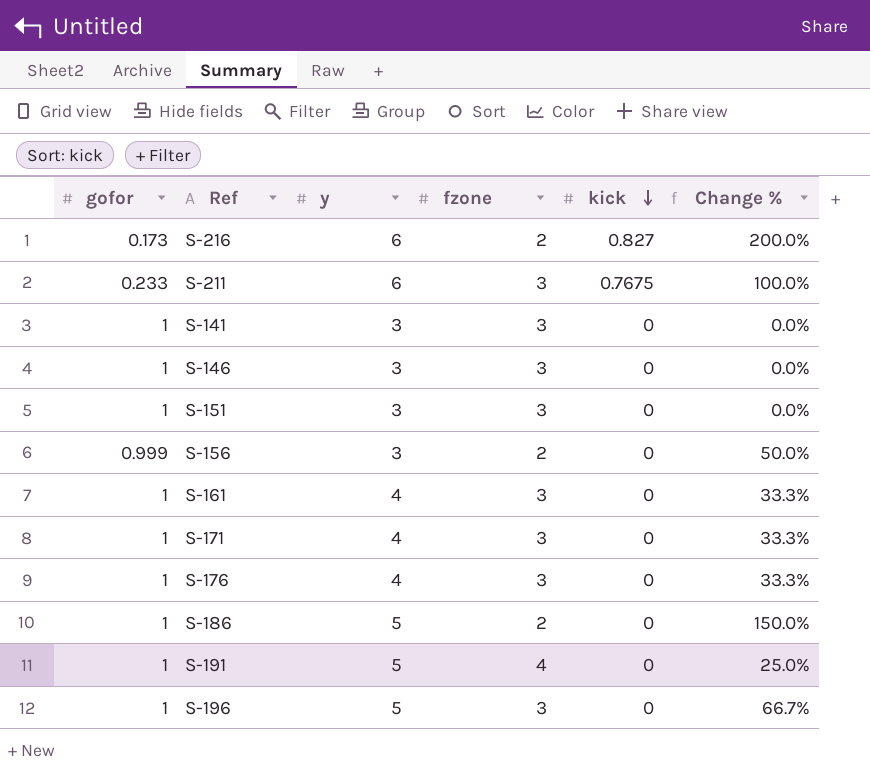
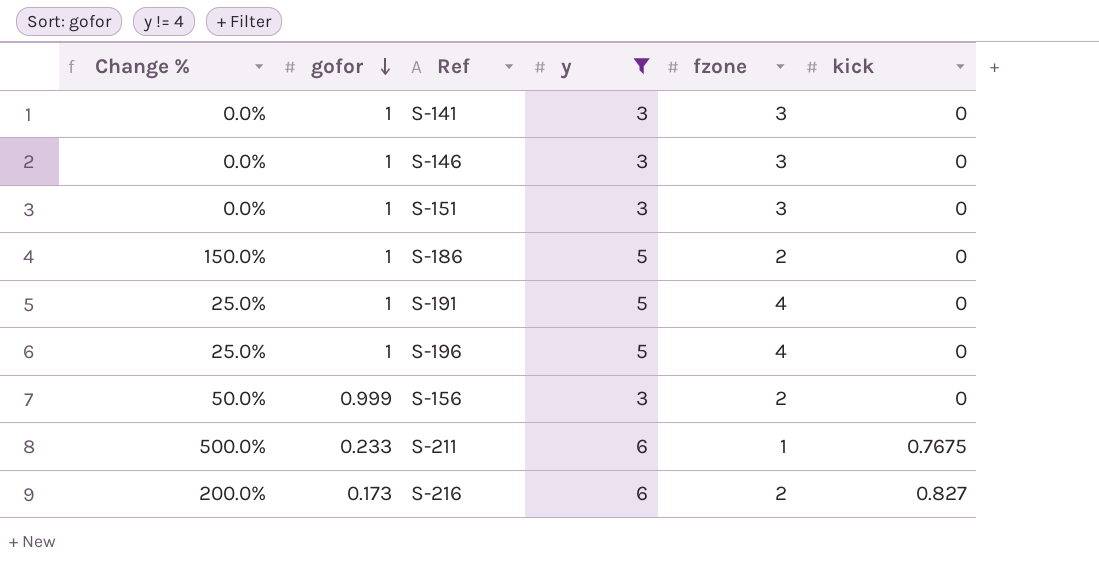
filter: none -> y != 4
row order: kick descending -> gofor descending
column Change % | position: 6 -> 1
S-196 | Change %: 66.7% -> 25.0%
S-196 | fzone: 3 -> 4
S-211 | Change %: 100.0% -> 500.0%
S-211 | fzone: 3 -> 1

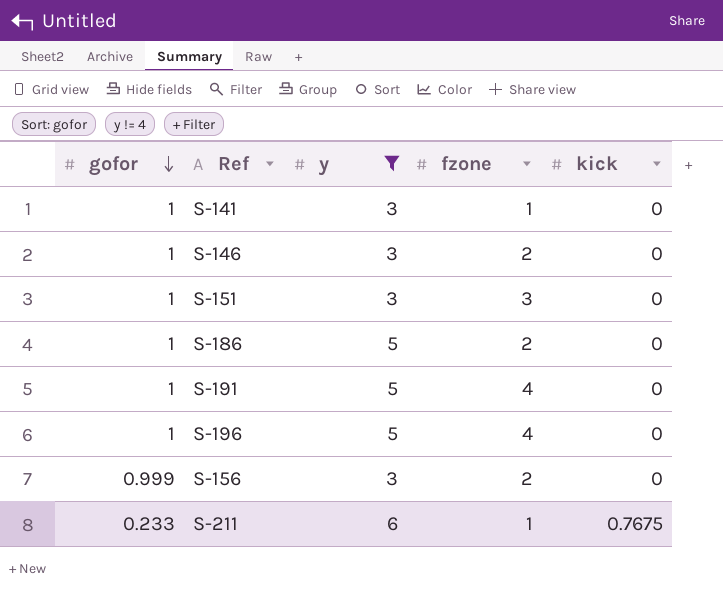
column Change % | formula: ([y] - [fzone]) / [fzone] -> none
row S-216: 200.0% | 0.173 | 6 | 2 | 0.827 -> none
S-141 | fzone: 3 -> 1
S-146 | fzone: 3 -> 2

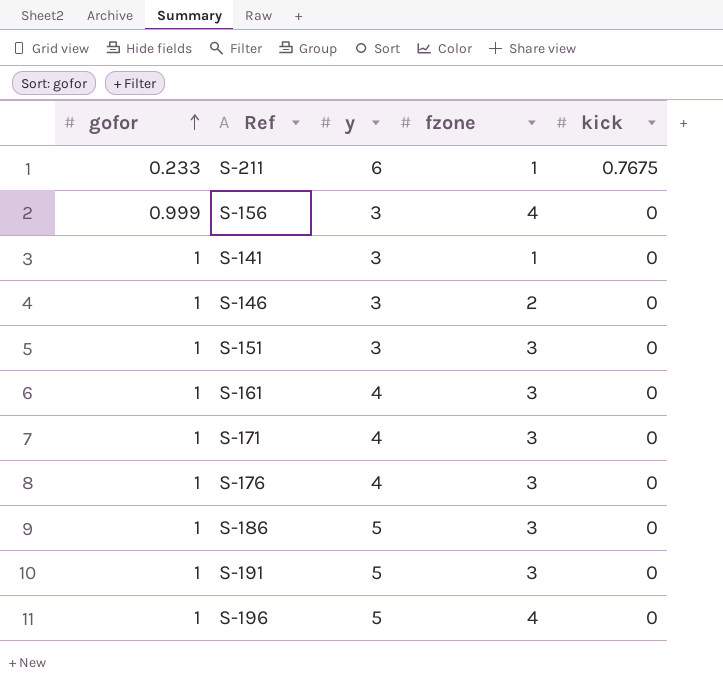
filter: y != 4 -> none
row order: gofor descending -> gofor ascending
S-156 | fzone: 2 -> 4
S-186 | fzone: 2 -> 3
S-191 | fzone: 4 -> 3

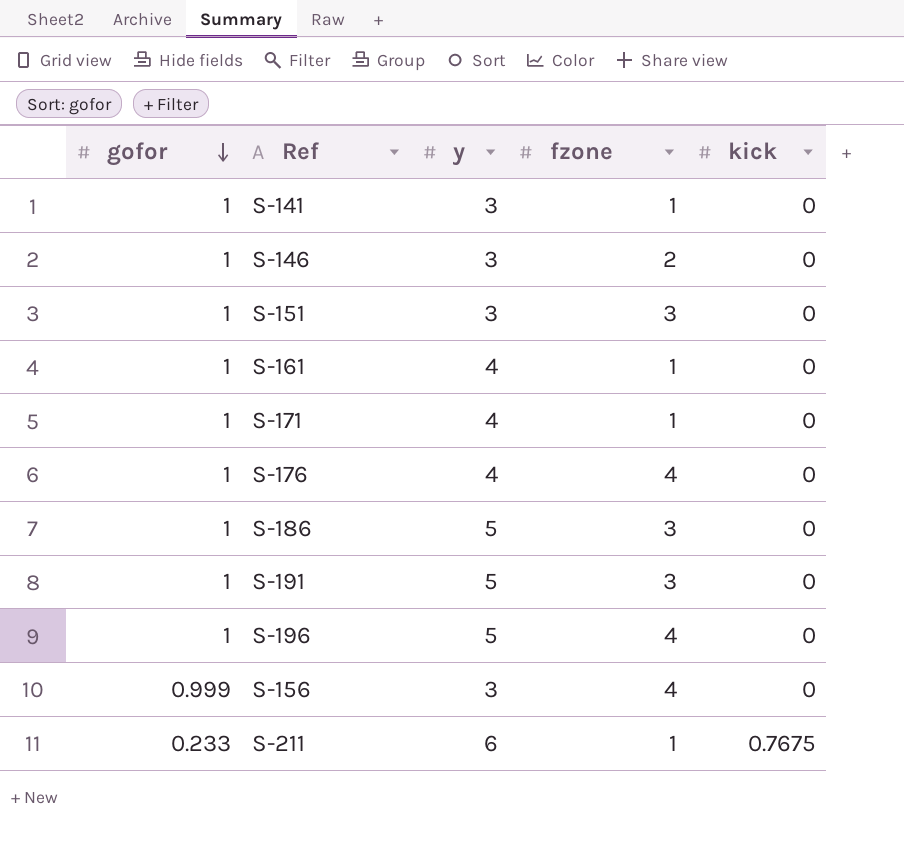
row order: gofor ascending -> gofor descending
S-161 | fzone: 3 -> 1
S-171 | fzone: 3 -> 1
S-176 | fzone: 3 -> 4

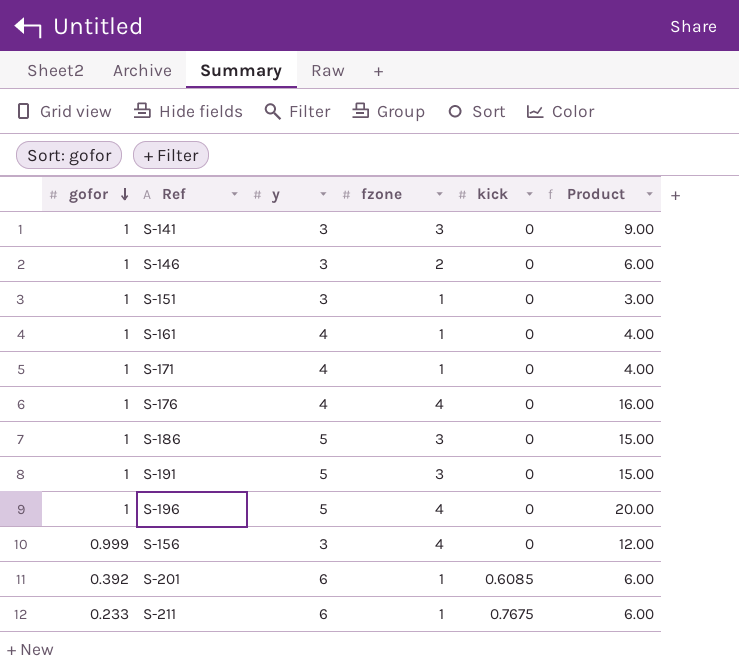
column Product | formula: none -> [y] * [fzone]
S-141 | fzone: 1 -> 3
S-151 | fzone: 3 -> 1
row S-201: none -> 0.392 | 6 | 1 | 0.6085 | 6.00

